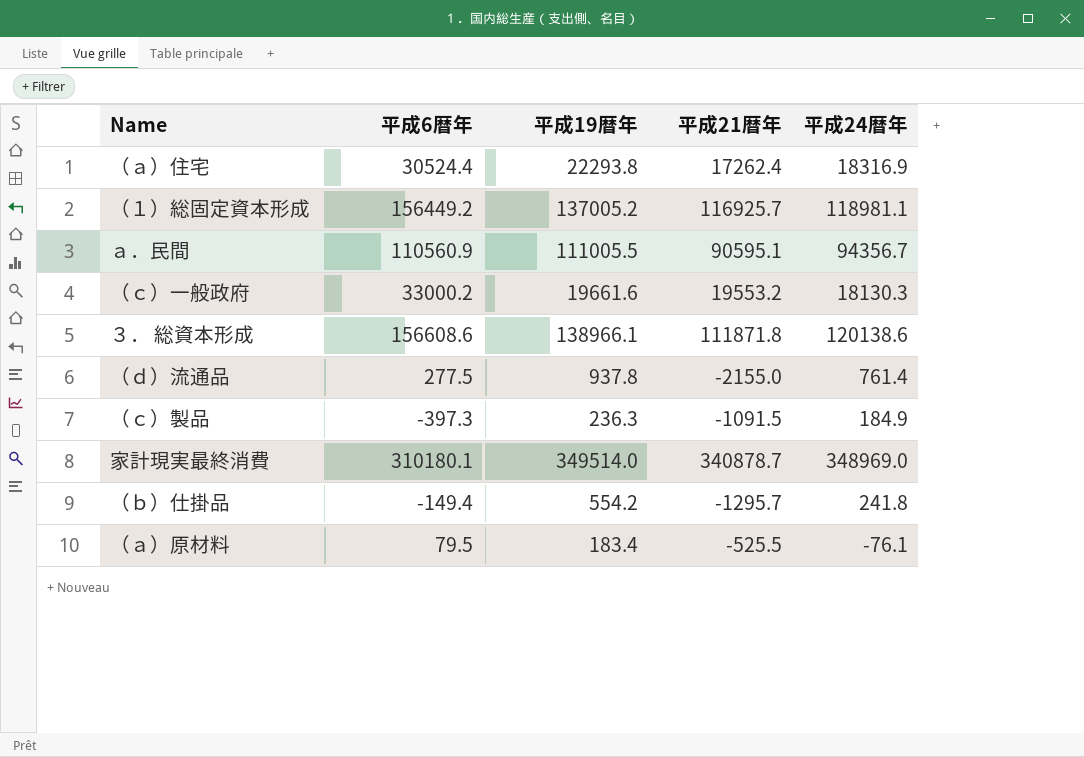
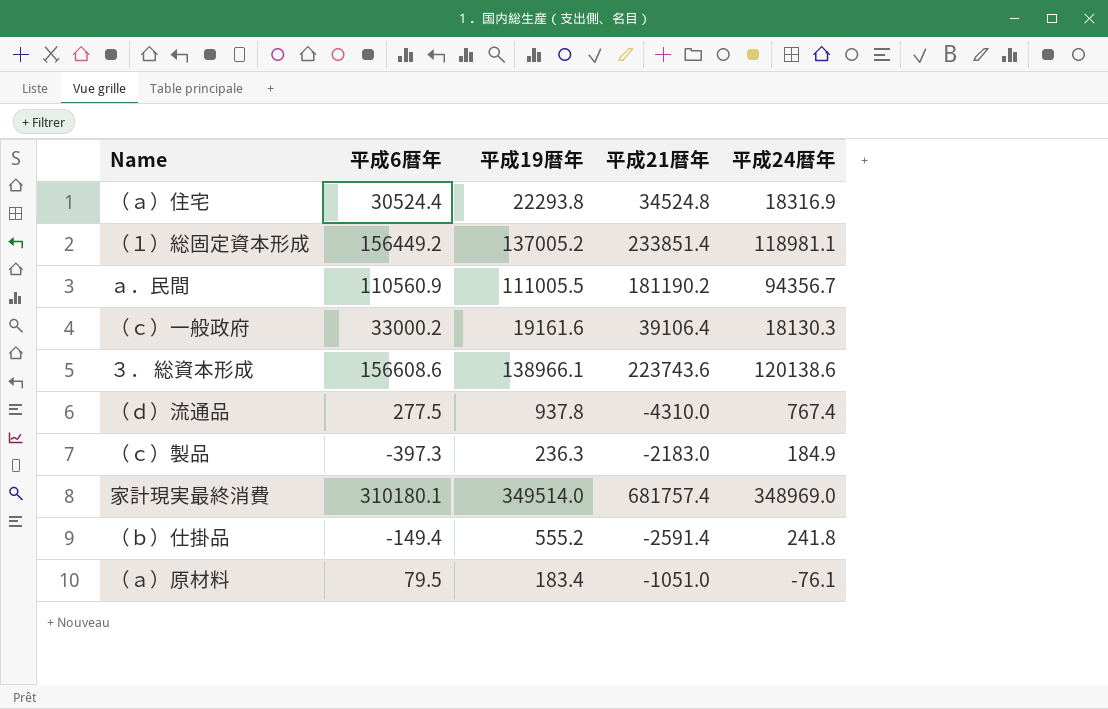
（ａ）住宅 | 平成21暦年: 17262.4 -> 34524.8
（１）総固定資本形成 | 平成21暦年: 116925.7 -> 233851.4
ａ．民間 | 平成21暦年: 90595.1 -> 181190.2
（ｃ）一般政府 | 平成19暦年: 19661.6 -> 19161.6
（ｃ）一般政府 | 平成21暦年: 19553.2 -> 39106.4
３． 総資本形成 | 平成21暦年: 111871.8 -> 223743.6
（ｄ）流通品 | 平成21暦年: -2155.0 -> -4310.0
（ｄ）流通品 | 平成24暦年: 761.4 -> 767.4
（ｃ）製品 | 平成21暦年: -1091.5 -> -2183.0
家計現実最終消費 | 平成21暦年: 340878.7 -> 681757.4
（ｂ）仕掛品 | 平成19暦年: 554.2 -> 555.2
（ｂ）仕掛品 | 平成21暦年: -1295.7 -> -2591.4
（ａ）原材料 | 平成21暦年: -525.5 -> -1051.0

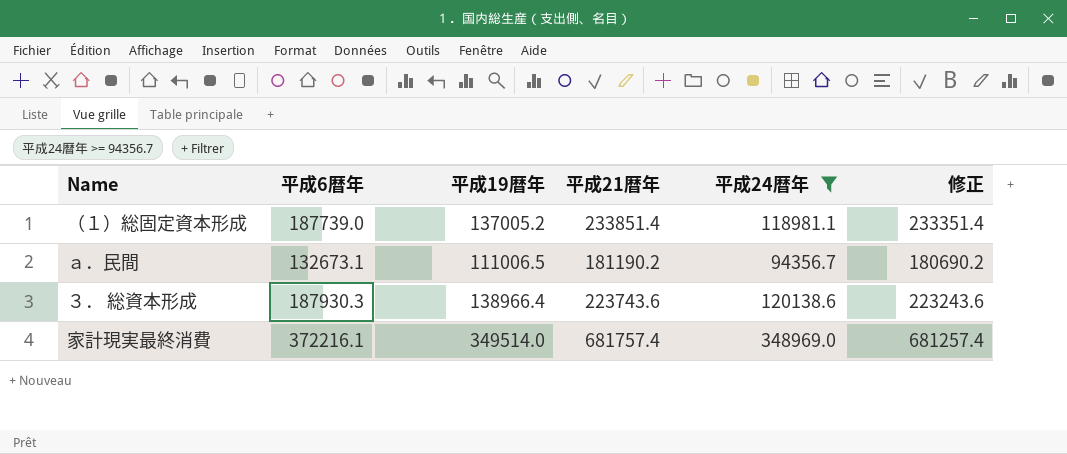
filter: none -> 平成24暦年 >= 94356.7
column 修正 | formula: none -> [平成21暦年] - 500
（１）総固定資本形成 | 平成6暦年: 156449.2 -> 187739.0
ａ．民間 | 平成6暦年: 110560.9 -> 132673.1
ａ．民間 | 平成19暦年: 111005.5 -> 111006.5
３． 総資本形成 | 平成6暦年: 156608.6 -> 187930.3
３． 総資本形成 | 平成19暦年: 138966.1 -> 138966.4
家計現実最終消費 | 平成6暦年: 310180.1 -> 372216.1

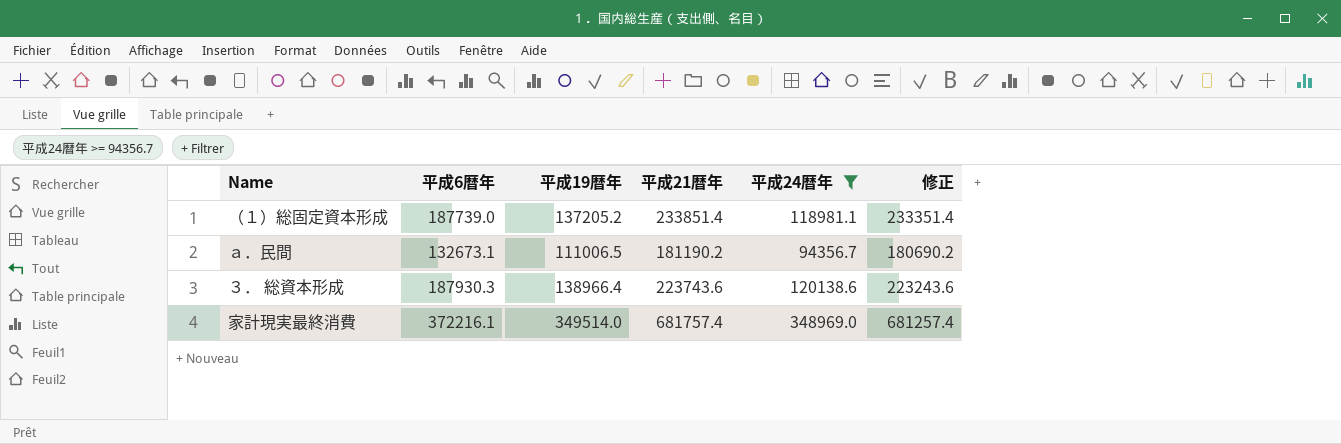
（１）総固定資本形成 | 平成19暦年: 137005.2 -> 137205.2

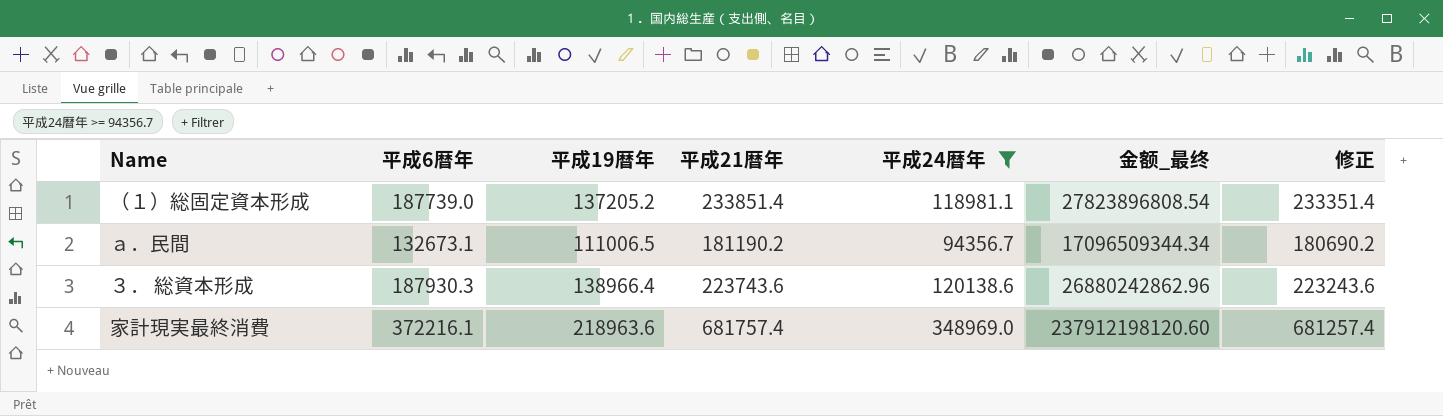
column 金额_最终 | formula: none -> [平成21暦年] * [平成24暦年]
家計現実最終消費 | 平成19暦年: 349514.0 -> 218963.6

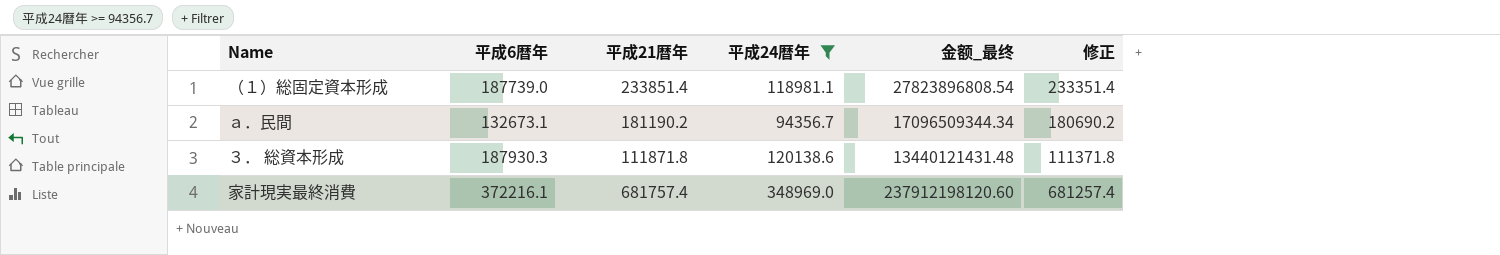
column 平成19暦年 | position: 3 -> none
３． 総資本形成 | 平成21暦年: 223743.6 -> 111871.8
３． 総資本形成 | 金额_最终: 26880242862.96 -> 13440121431.48
３． 総資本形成 | 修正: 223243.6 -> 111371.8

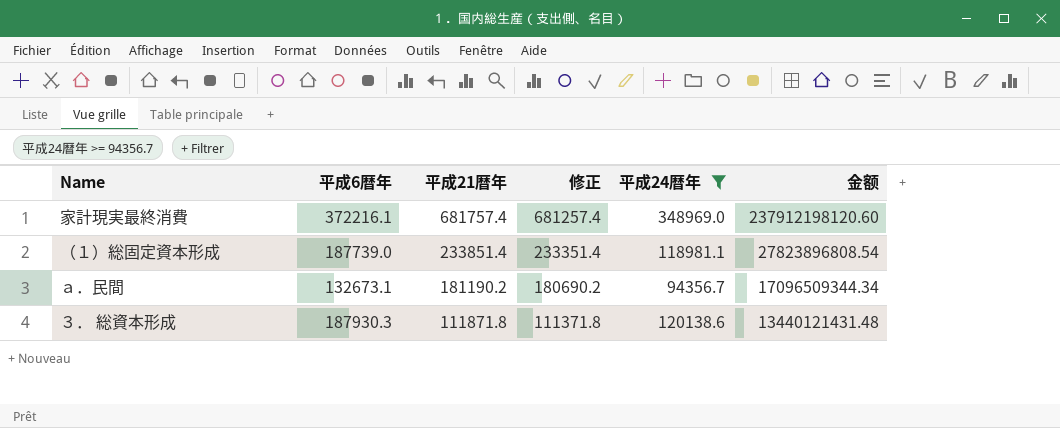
row order: none -> 平成21暦年 descending
column 修正 | position: 6 -> 4
column name: 金额_最终 -> 金额

